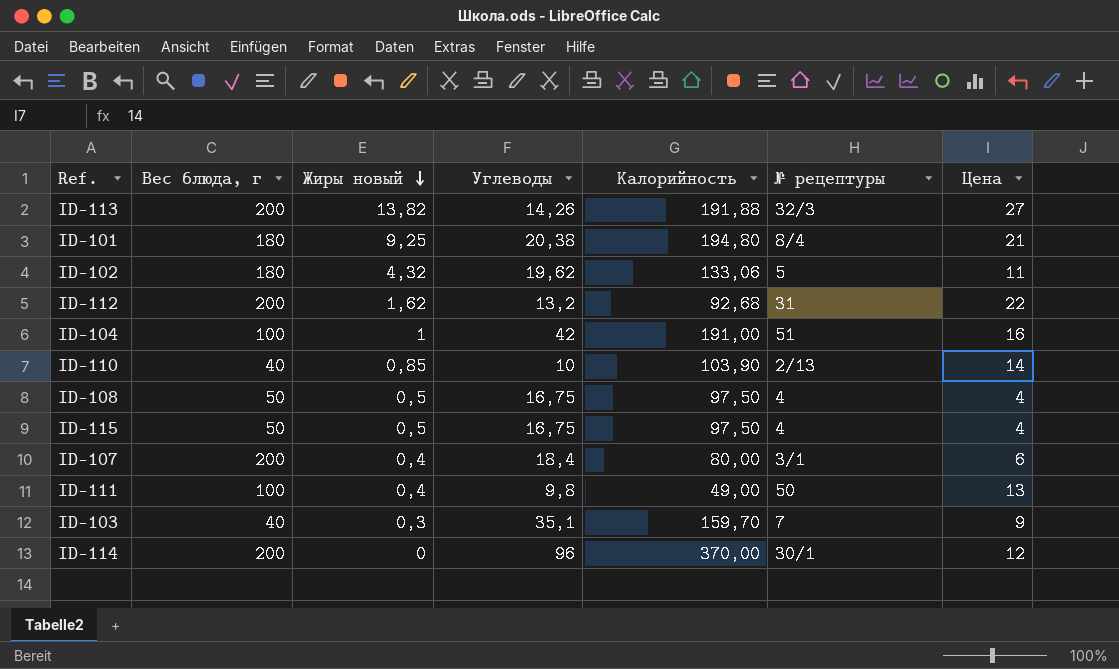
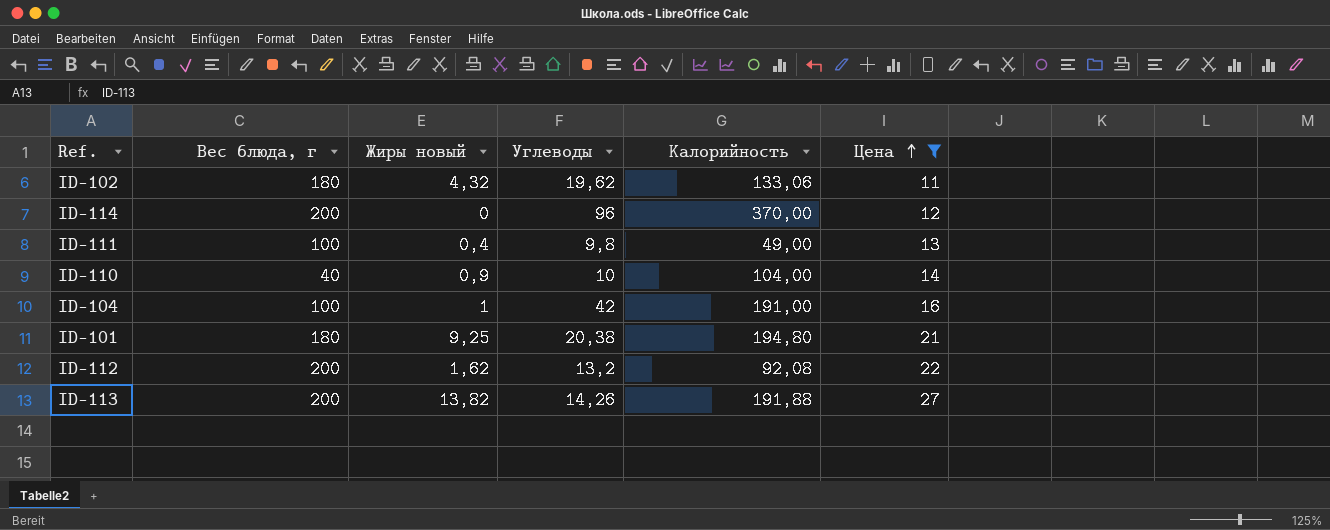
filter: none -> Цена >= 11
row order: Жиры новый descending -> Цена ascending
column № рецептуры | position: 6 -> none
ID-110 | Жиры новый: 0,85 -> 0,9
ID-110 | Калорийность: 103,90 -> 104,00
ID-112 | Калорийность: 92,68 -> 92,08

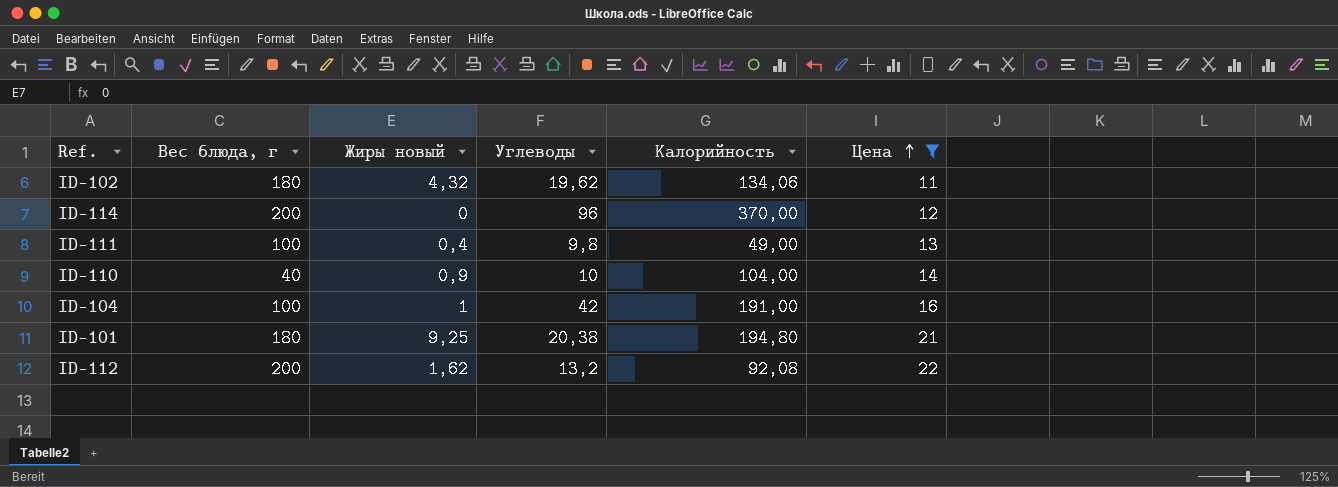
row ID-113: 200 | 13,82 | 14,26 | 191,88 | 27 -> none
ID-102 | Калорийность: 133,06 -> 134,06

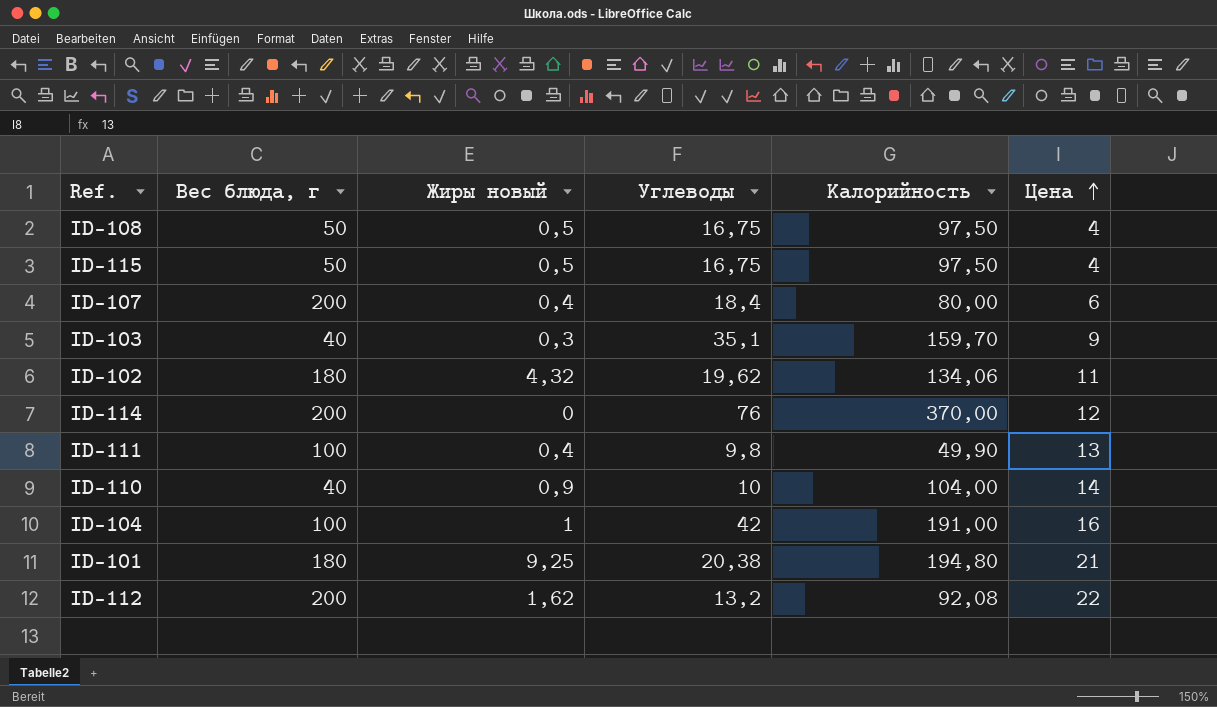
filter: Цена >= 11 -> none
ID-114 | Углеводы: 96 -> 76
ID-111 | Калорийность: 49,00 -> 49,90

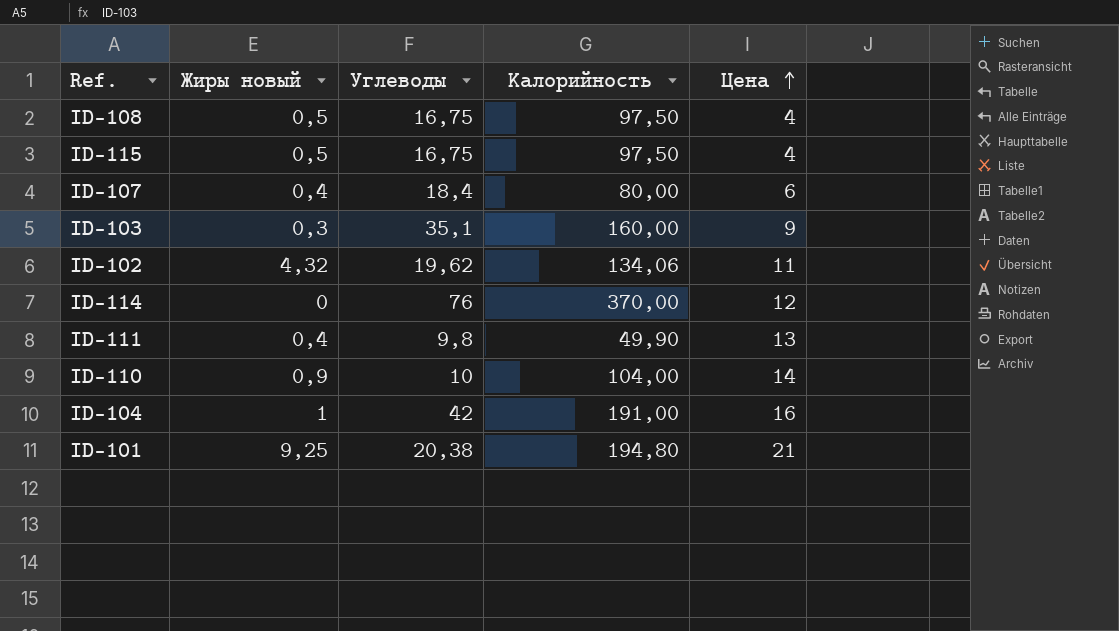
column Вес блюда, г | position: 2 -> none
row ID-112: 200 | 1,62 | 13,2 | 92,08 | 22 -> none
ID-103 | Калорийность: 159,70 -> 160,00

